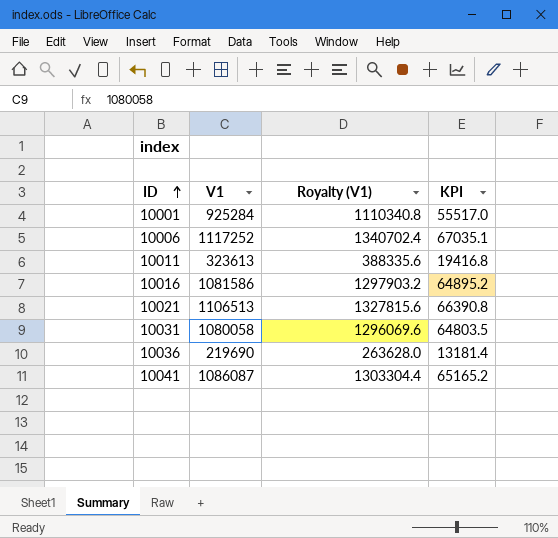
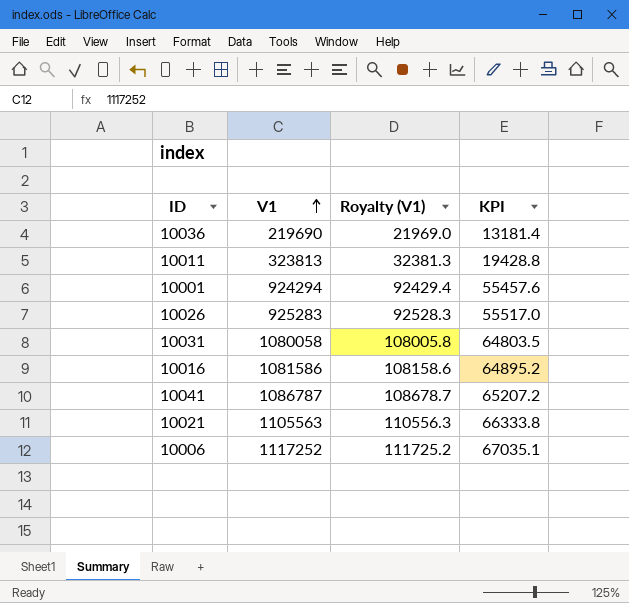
row order: ID ascending -> V1 ascending
column Royalty (V1) | formula: [V1] * 1.2 -> [V1] * 0.1
10011 | V1: 323613 -> 323813
10011 | KPI: 19416.8 -> 19428.8
10001 | V1: 925284 -> 924294
10001 | KPI: 55517.0 -> 55457.6
row 10026: none -> 925283 | 92528.3 | 55517.0
10041 | V1: 1086087 -> 1086787
10041 | KPI: 65165.2 -> 65207.2
10021 | V1: 1106513 -> 1105563
10021 | KPI: 66390.8 -> 66333.8

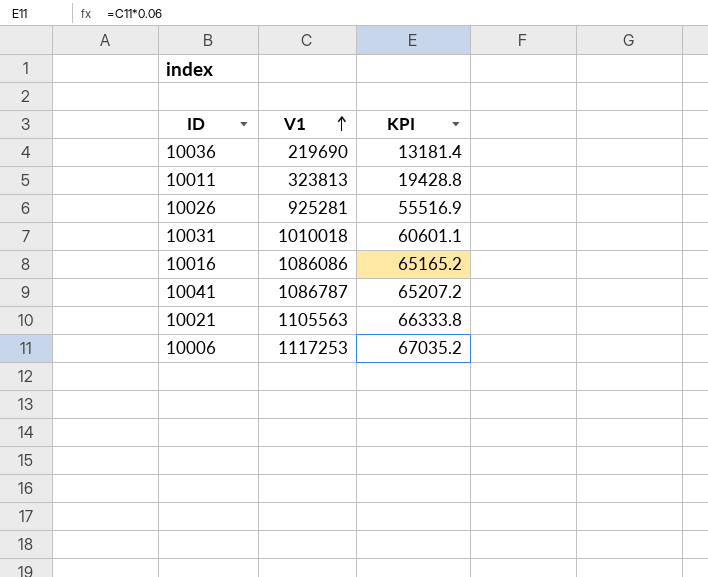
column Royalty (V1) | formula: [V1] * 0.1 -> none
row 10001: 924294 | 92429.4 | 55457.6 -> none
10026 | V1: 925283 -> 925281
10026 | KPI: 55517.0 -> 55516.9
10031 | V1: 1080058 -> 1010018
10031 | KPI: 64803.5 -> 60601.1
10016 | V1: 1081586 -> 1086086
10016 | KPI: 64895.2 -> 65165.2
10006 | V1: 1117252 -> 1117253
10006 | KPI: 67035.1 -> 67035.2

